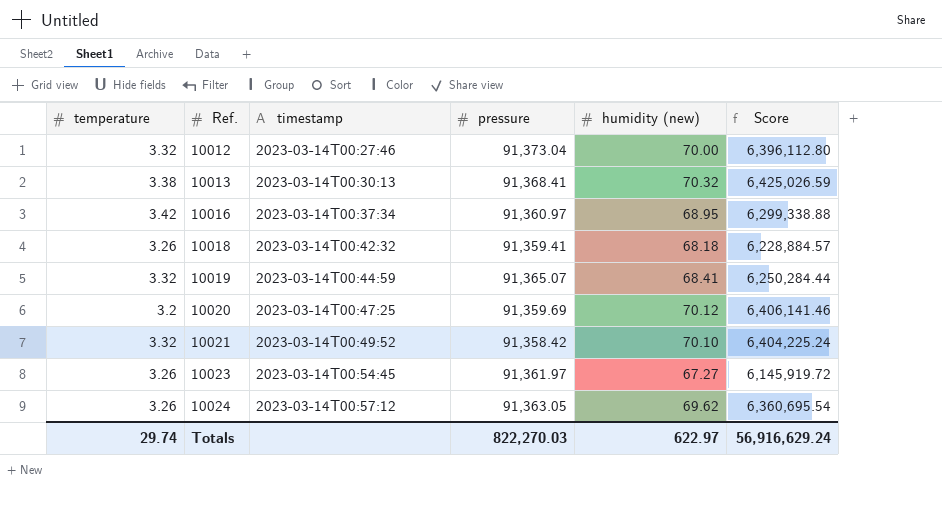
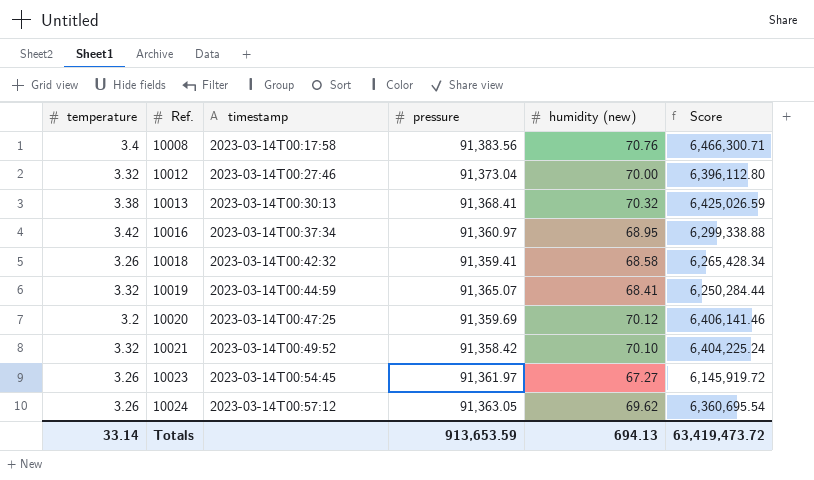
row 10008: none -> 3.4 | 2023-03-14T00:17:58 | 91,383.56 | 70.76 | 6,466,300.71
10018 | humidity (new): 68.18 -> 68.58
10018 | Score: 6,228,884.57 -> 6,265,428.34
Totals | temperature: 29.74 -> 33.14
Totals | pressure: 822,270.03 -> 913,653.59
Totals | humidity (new): 622.97 -> 694.13
Totals | Score: 56,916,629.24 -> 63,419,473.72

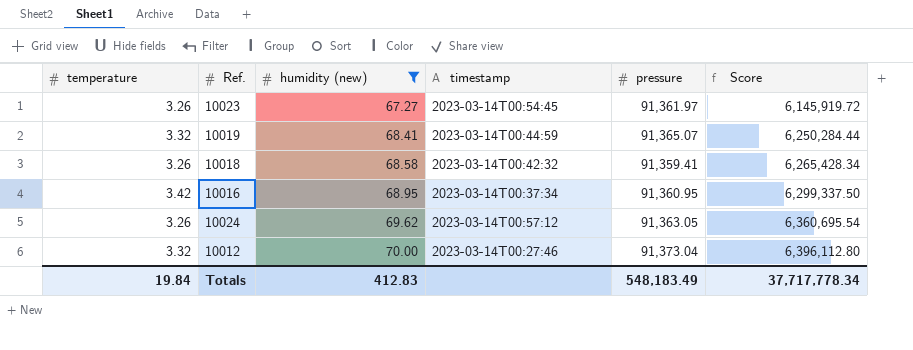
filter: none -> humidity (new) <= 70.00
row order: Ref. ascending -> humidity (new) ascending
column humidity (new) | position: 5 -> 3
10016 | pressure: 91,360.97 -> 91,360.95
10016 | Score: 6,299,338.88 -> 6,299,337.50
Totals | temperature: 33.14 -> 19.84
Totals | humidity (new): 694.13 -> 412.83
Totals | pressure: 913,653.59 -> 548,183.49
Totals | Score: 63,419,473.72 -> 37,717,778.34

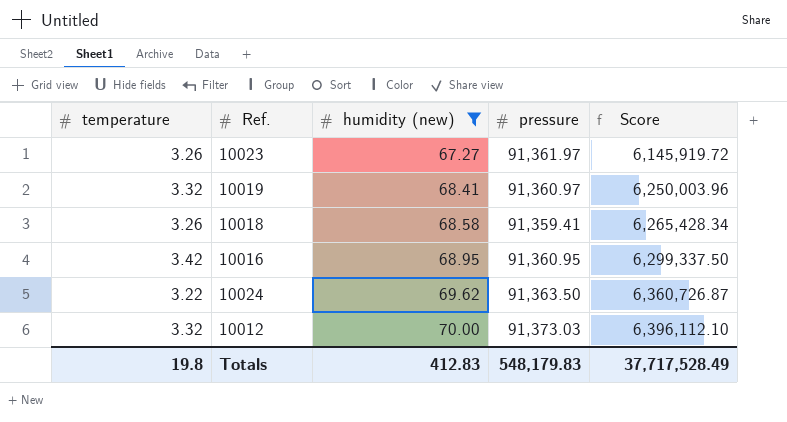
column timestamp | position: 4 -> none
10019 | pressure: 91,365.07 -> 91,360.97
10019 | Score: 6,250,284.44 -> 6,250,003.96
10024 | temperature: 3.26 -> 3.22
10024 | pressure: 91,363.05 -> 91,363.50
10024 | Score: 6,360,695.54 -> 6,360,726.87
10012 | pressure: 91,373.04 -> 91,373.03
10012 | Score: 6,396,112.80 -> 6,396,112.10
Totals | temperature: 19.84 -> 19.8
Totals | pressure: 548,183.49 -> 548,179.83
Totals | Score: 37,717,778.34 -> 37,717,528.49

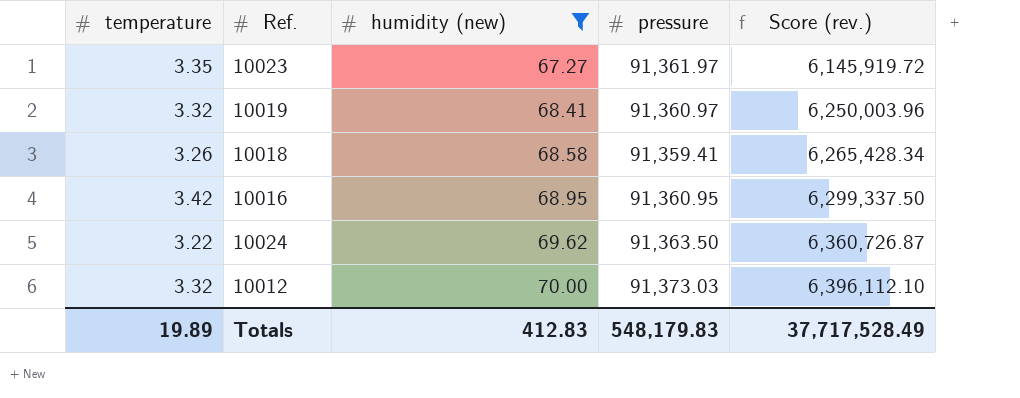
column name: Score -> Score (rev.)
10023 | temperature: 3.26 -> 3.35
Totals | temperature: 19.8 -> 19.89

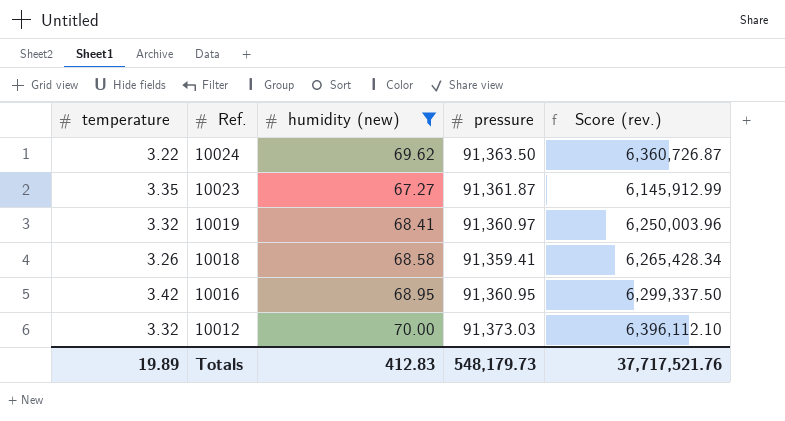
row order: humidity (new) ascending -> Ref. descending
10023 | pressure: 91,361.97 -> 91,361.87
10023 | Score (rev.): 6,145,919.72 -> 6,145,912.99
Totals | pressure: 548,179.83 -> 548,179.73
Totals | Score (rev.): 37,717,528.49 -> 37,717,521.76

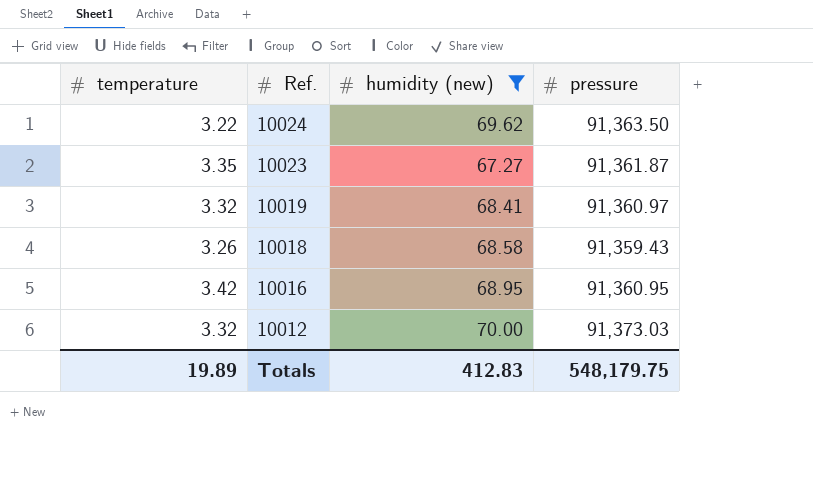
column Score (rev.) | formula: [humidity (new)] * [pressure] -> none
10018 | pressure: 91,359.41 -> 91,359.43
Totals | pressure: 548,179.73 -> 548,179.75

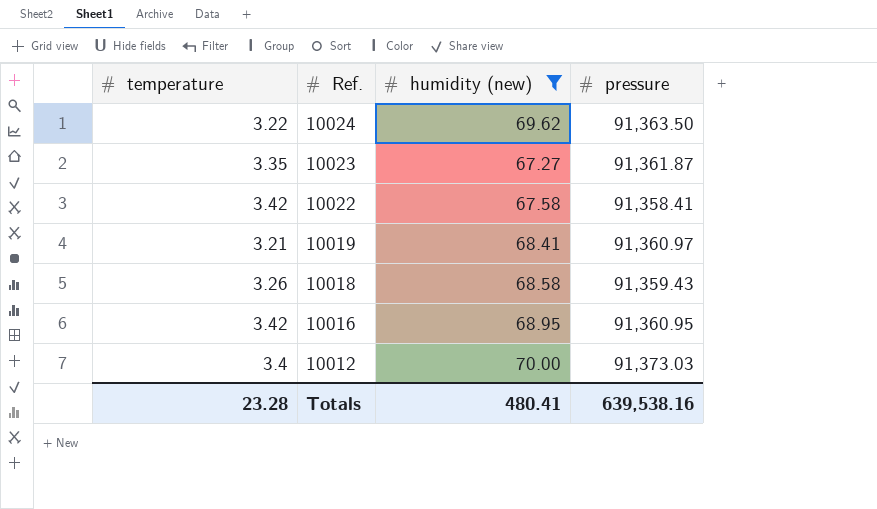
row 10022: none -> 3.42 | 67.58 | 91,358.41
10019 | temperature: 3.32 -> 3.21
10012 | temperature: 3.32 -> 3.4
Totals | temperature: 19.89 -> 23.28
Totals | humidity (new): 412.83 -> 480.41
Totals | pressure: 548,179.75 -> 639,538.16

